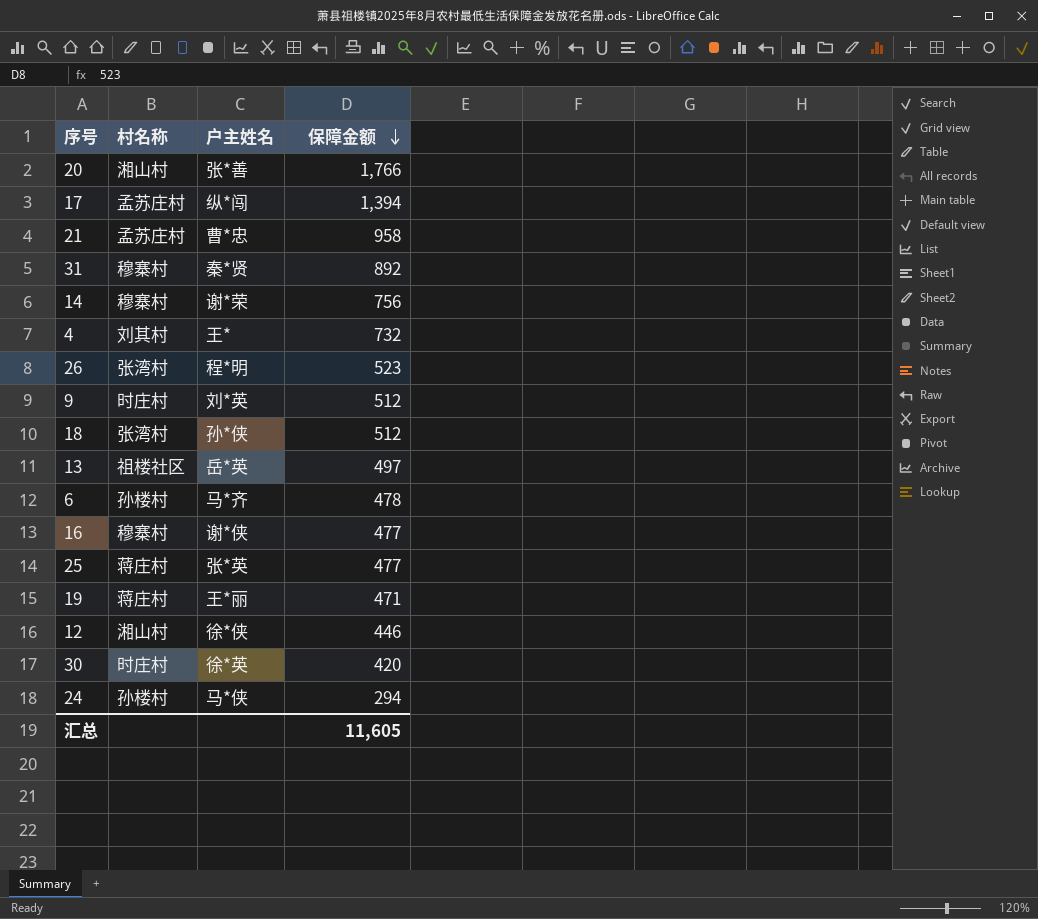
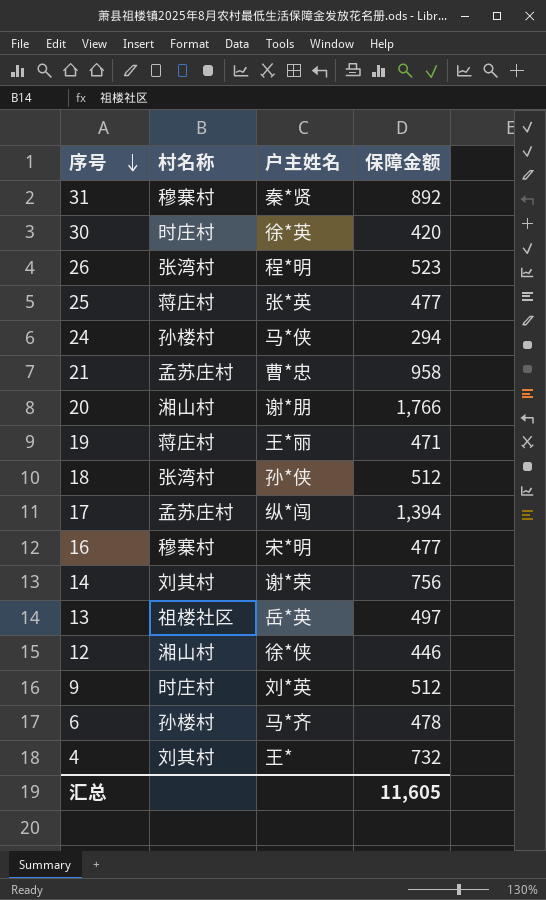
row order: 保障金额 descending -> 序号 descending
20 | 户主姓名: 张*善 -> 谢*朋
16 | 户主姓名: 谢*侠 -> 宋*明
14 | 村名称: 穆寨村 -> 刘其村

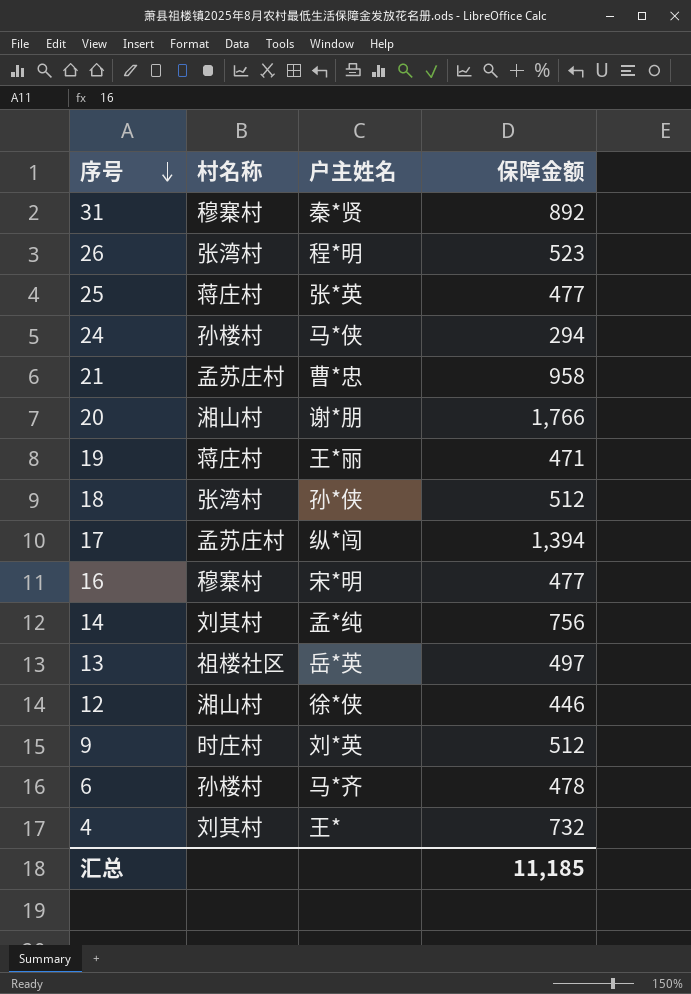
row 30: 时庄村 | 徐*英 | 420 -> none
14 | 户主姓名: 谢*荣 -> 孟*纯
汇总 | 保障金额: 11,605 -> 11,185

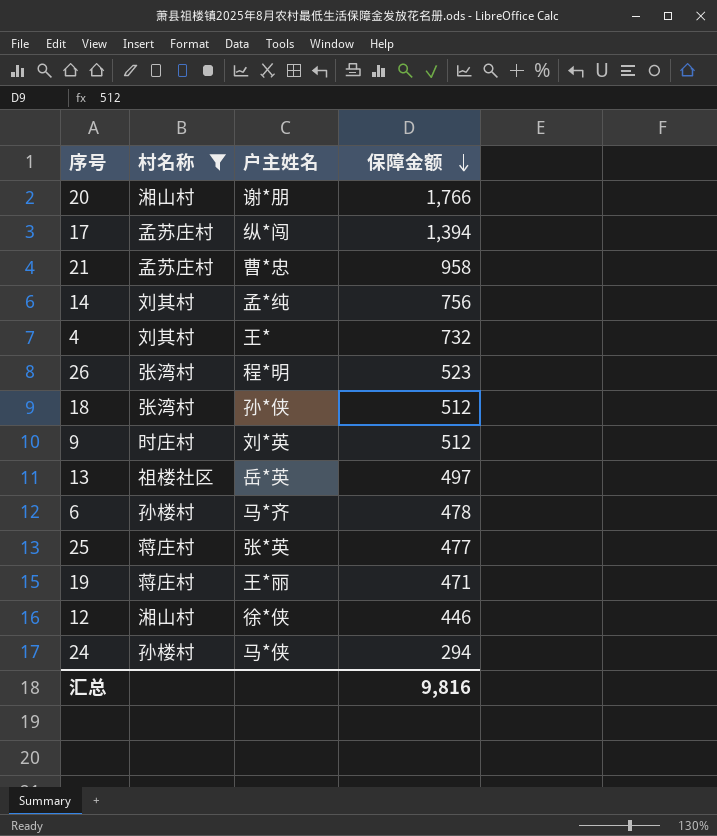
filter: none -> 村名称 != 穆寨村
row order: 序号 descending -> 保障金额 descending
汇总 | 保障金额: 11,185 -> 9,816

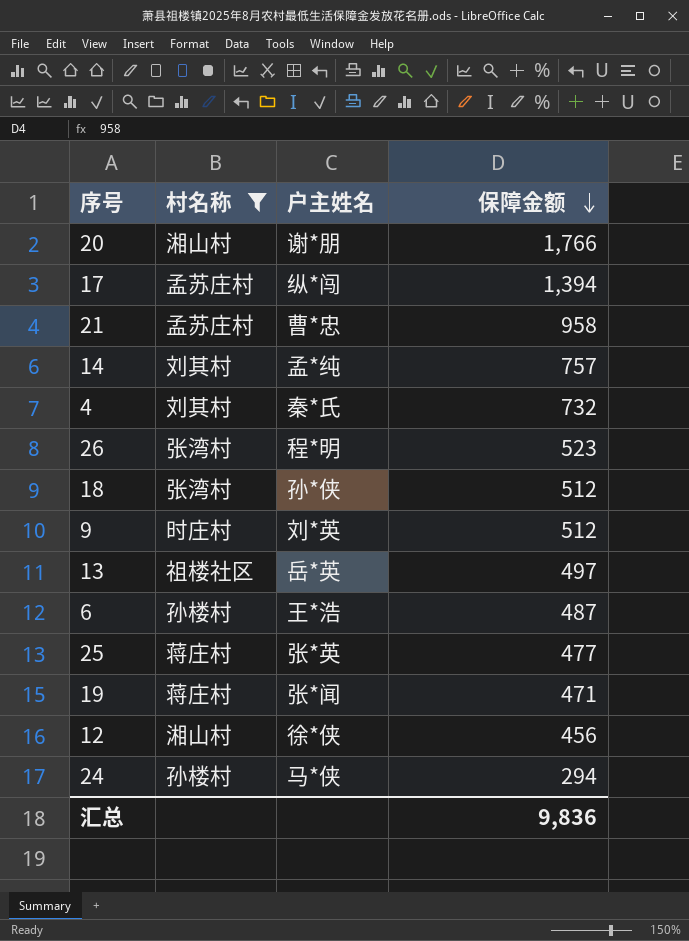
14 | 保障金额: 756 -> 757
4 | 户主姓名: 王* -> 秦*氏
6 | 户主姓名: 马*齐 -> 王*浩
6 | 保障金额: 478 -> 487
19 | 户主姓名: 王*丽 -> 张*闻
12 | 保障金额: 446 -> 456
汇总 | 保障金额: 9,816 -> 9,836

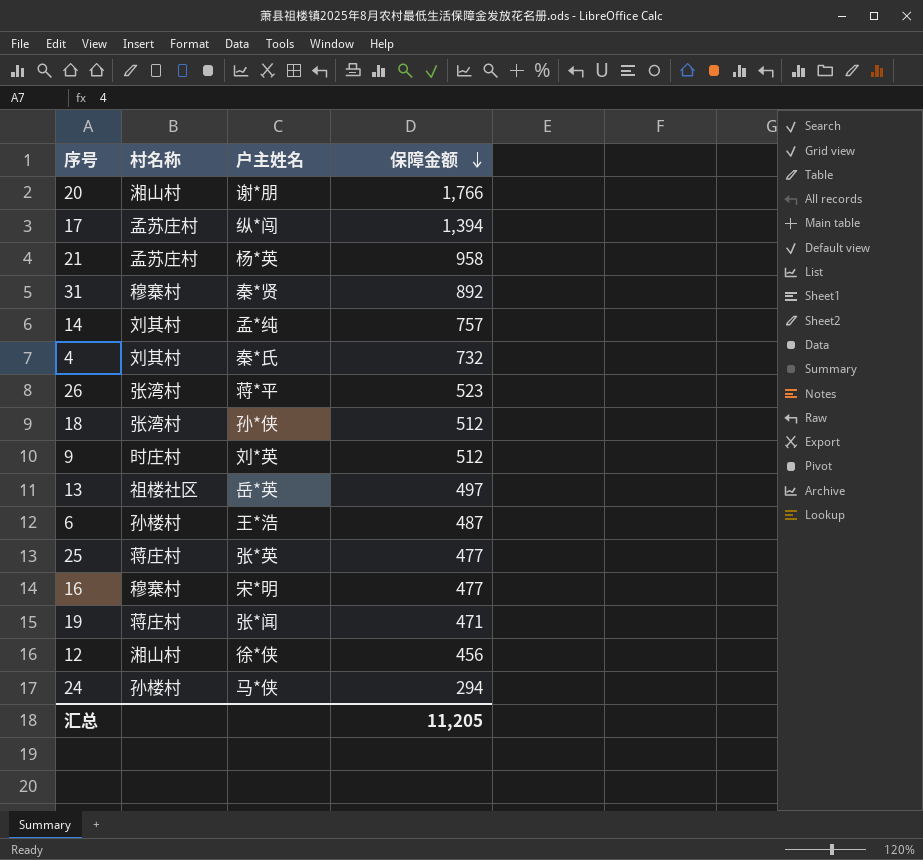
filter: 村名称 != 穆寨村 -> none
21 | 户主姓名: 曹*忠 -> 杨*英
26 | 户主姓名: 程*明 -> 蒋*平
汇总 | 保障金额: 9,836 -> 11,205

